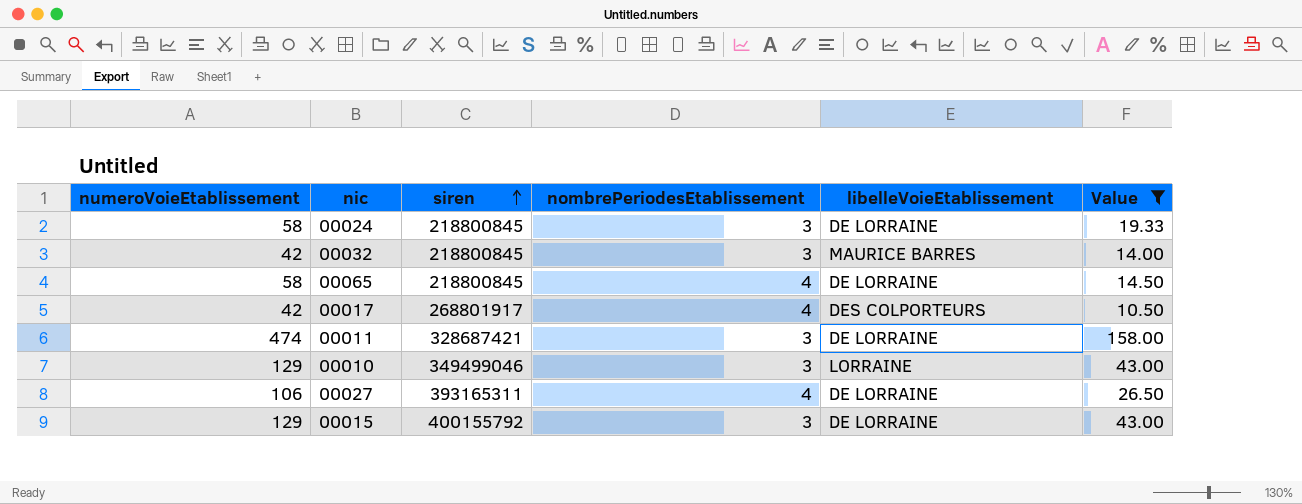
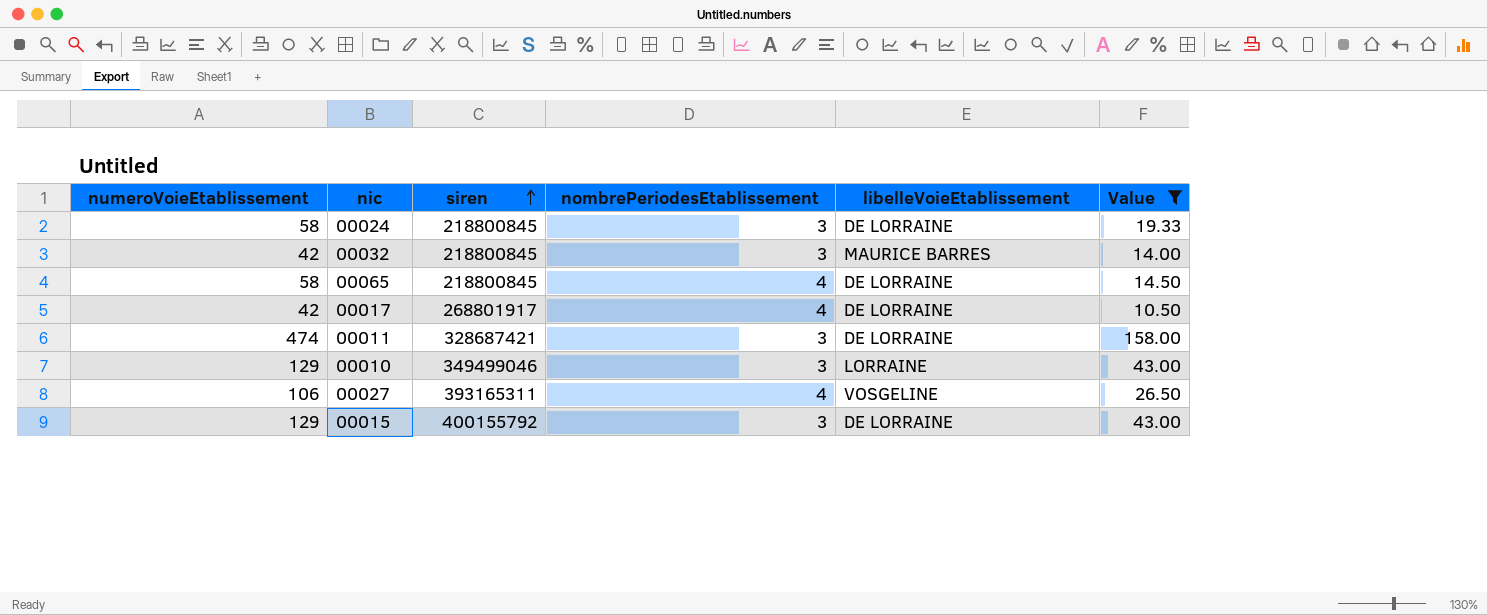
00017 | libelleVoieEtablissement: DES COLPORTEURS -> DE LORRAINE
00027 | libelleVoieEtablissement: DE LORRAINE -> VOSGELINE

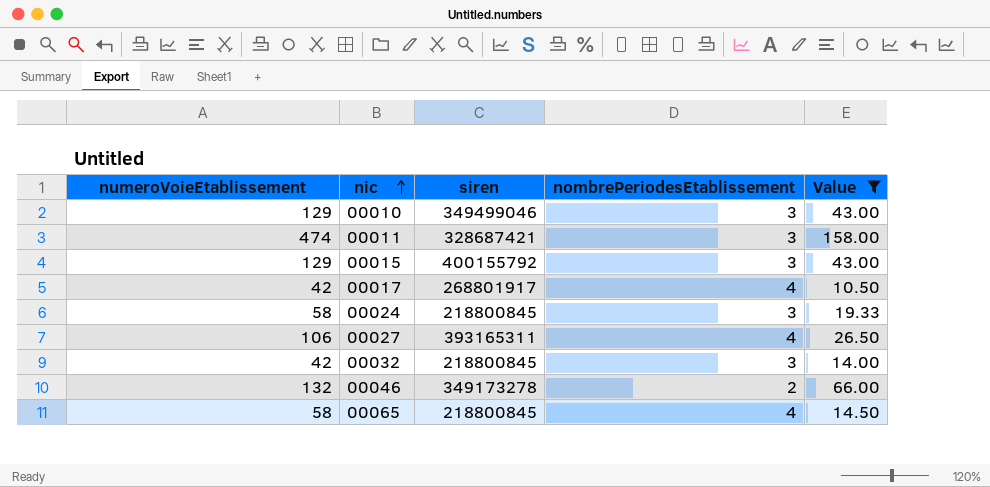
row order: siren ascending -> nic ascending
column libelleVoieEtablissement | position: 5 -> none
row 00046: none -> 132 | 349173278 | 2 | 66.00

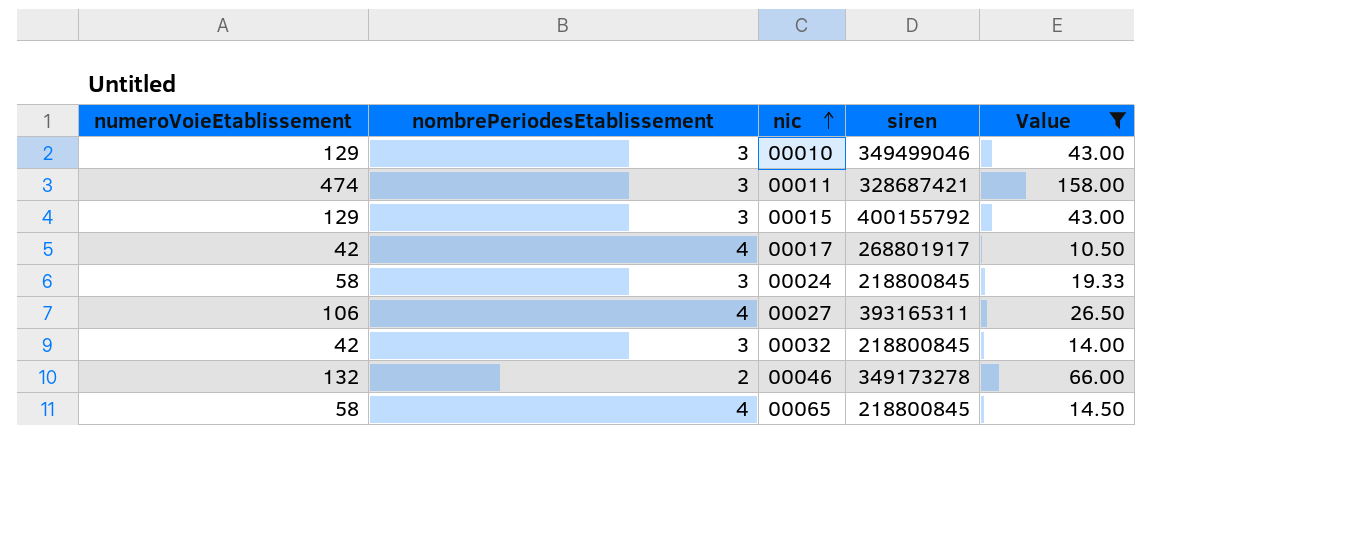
column nombrePeriodesEtablissement | position: 4 -> 2

